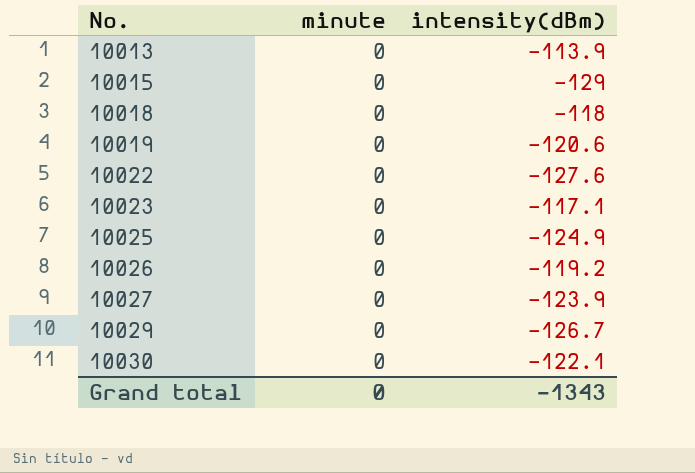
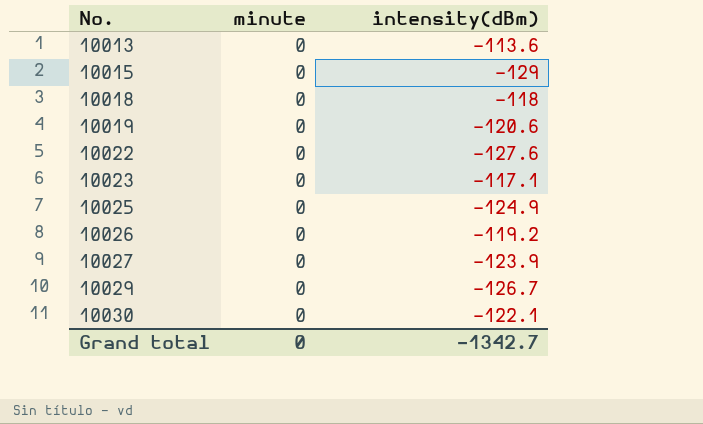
10013 | intensity(dBm): -113.9 -> -113.6
Grand total | intensity(dBm): -1343 -> -1342.7

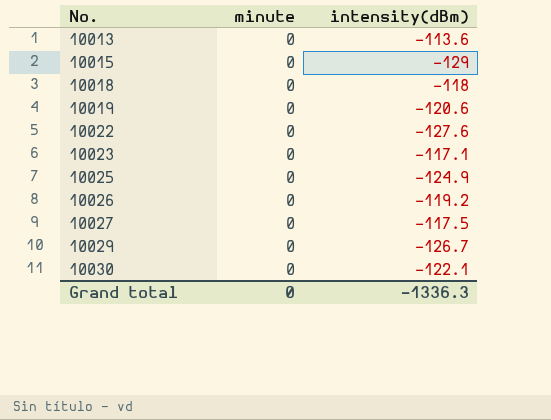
10027 | intensity(dBm): -123.9 -> -117.5
Grand total | intensity(dBm): -1342.7 -> -1336.3

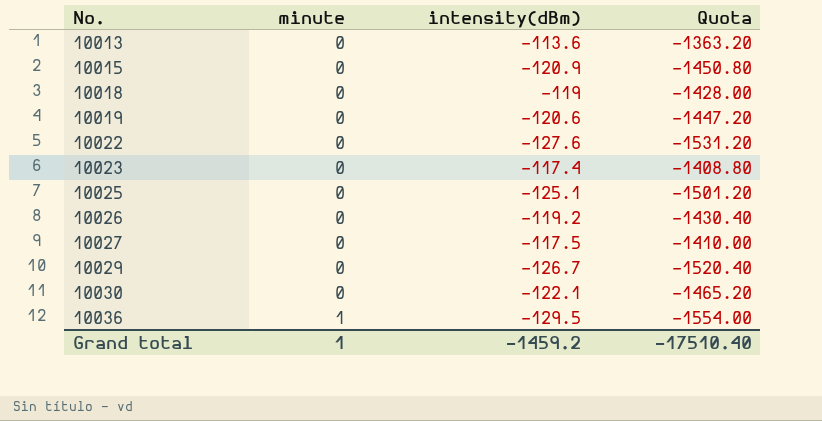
column Quota | formula: none -> [intensity(dBm)] * 12
10015 | intensity(dBm): -129 -> -120.9
10018 | intensity(dBm): -118 -> -119
10023 | intensity(dBm): -117.1 -> -117.4
10025 | intensity(dBm): -124.9 -> -125.1
row 10036: none -> 1 | -129.5 | -1554.00
Grand total | minute: 0 -> 1
Grand total | intensity(dBm): -1336.3 -> -1459.2

